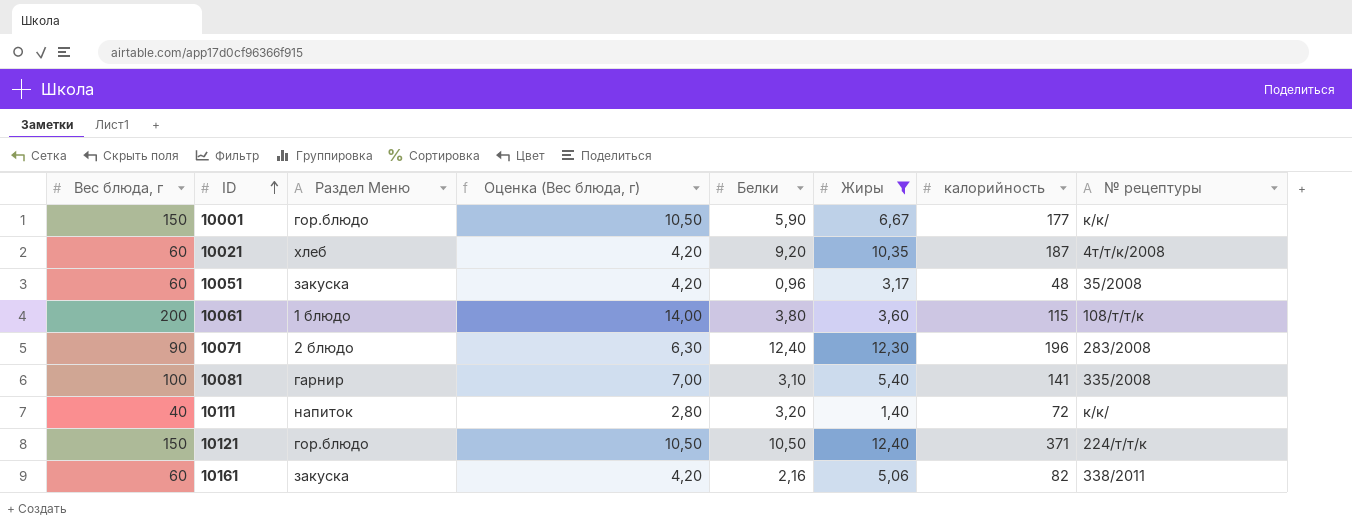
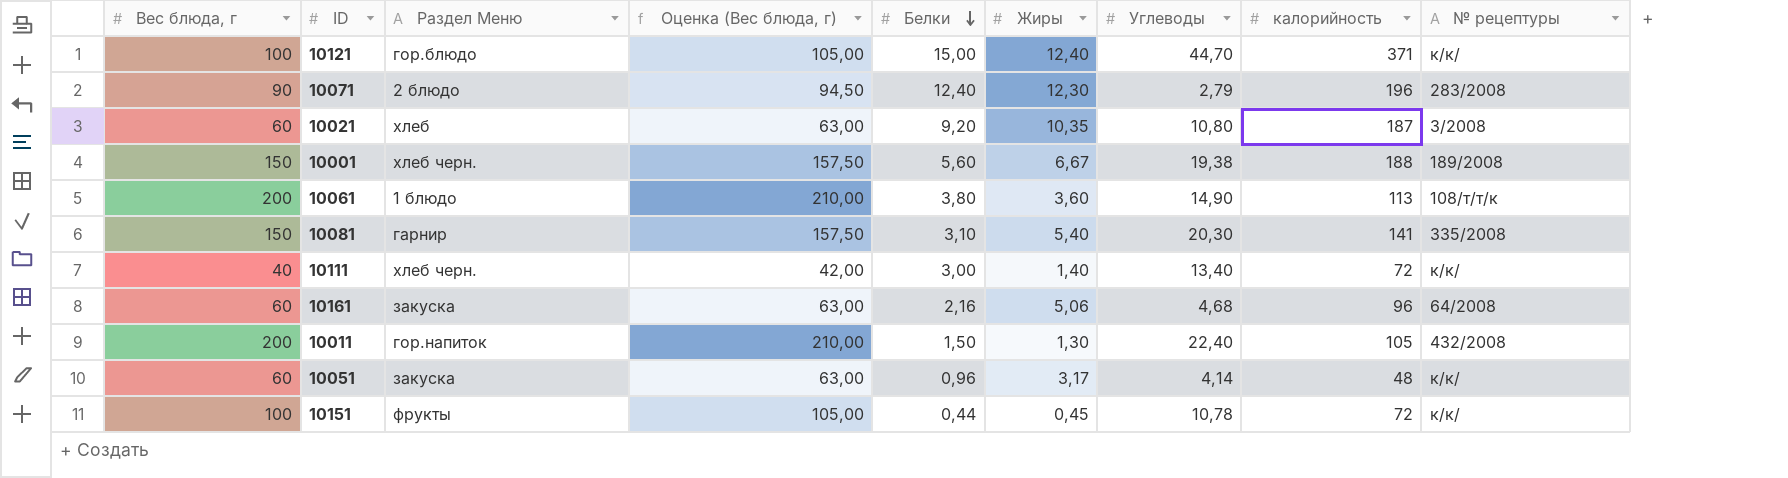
filter: Жиры >= 1,40 -> none
row order: ID ascending -> Белки descending
column Оценка (Вес блюда, г) | formula: [Вес блюда, г] * 0,07 -> [Вес блюда, г] * 1,05
column Углеводы | position: none -> 7
10121 | Вес блюда, г: 150 -> 100
10121 | Белки: 10,50 -> 15,00
10121 | № рецептуры: 224/т/т/к -> к/к/
10021 | № рецептуры: 4т/т/к/2008 -> 3/2008
10001 | Раздел Меню: гор.блюдо -> хлеб черн.
10001 | Белки: 5,90 -> 5,60
10001 | калорийность: 177 -> 188
10001 | № рецептуры: к/к/ -> 189/2008
10061 | калорийность: 115 -> 113
10081 | Вес блюда, г: 100 -> 150
10111 | Раздел Меню: напиток -> хлеб черн.
10111 | Белки: 3,20 -> 3,00
10161 | калорийность: 82 -> 96
10161 | № рецептуры: 338/2011 -> 64/2008
10051 | № рецептуры: 35/2008 -> к/к/

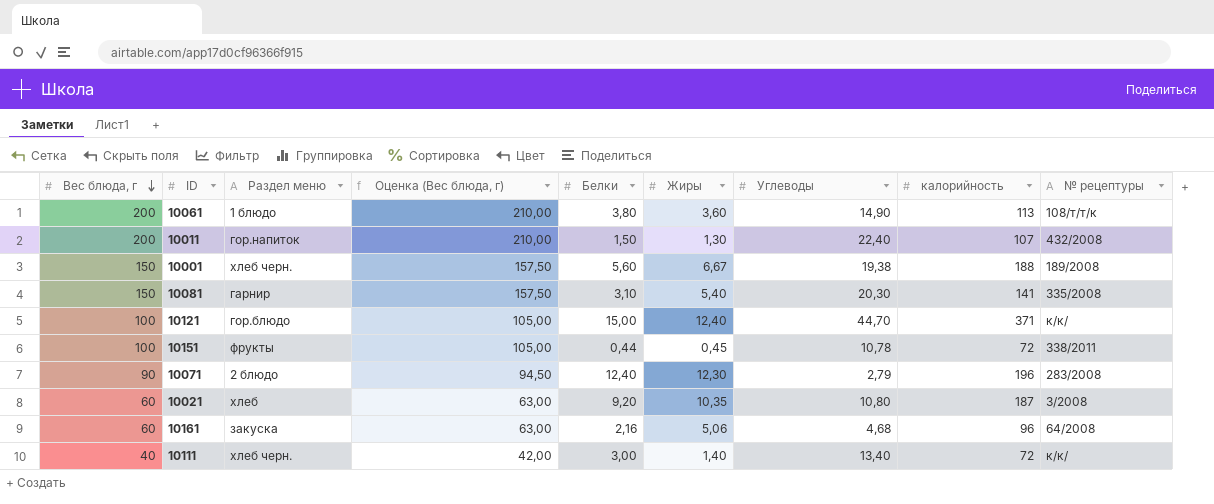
row order: Белки descending -> Вес блюда, г descending
column name: Раздел Меню -> Раздел меню
row 10051: 60 | закуска | 63,00 | 0,96 | 3,17 | 4,14 | 48 | к/к/ -> none
10011 | калорийность: 105 -> 107
10151 | № рецептуры: к/к/ -> 338/2011

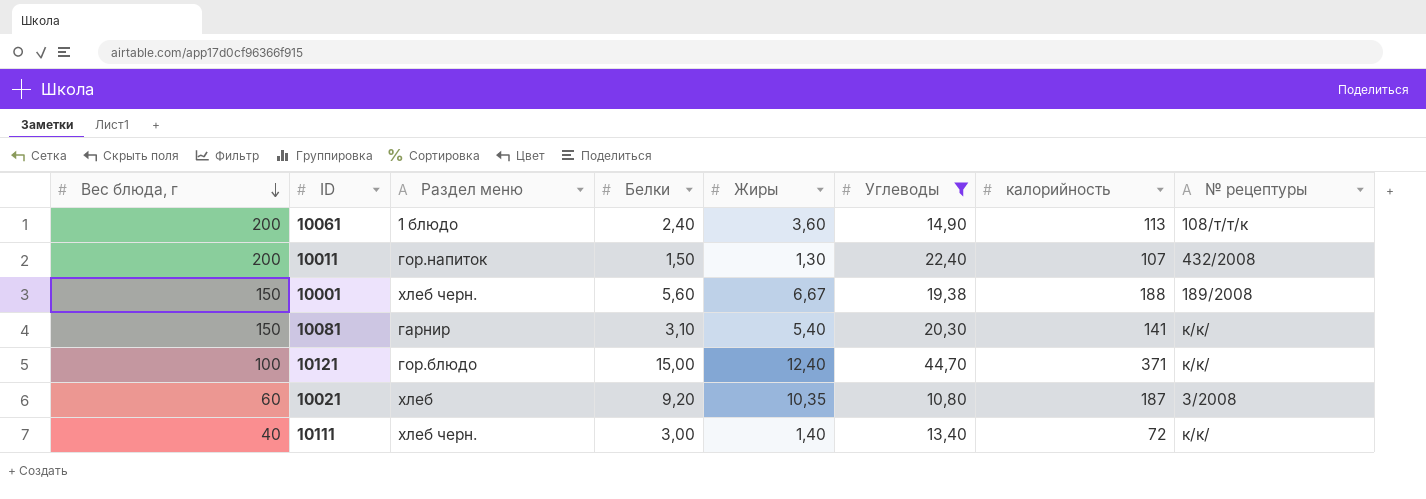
filter: none -> Углеводы >= 10,80
column Оценка (Вес блюда, г) | formula: [Вес блюда, г] * 1,05 -> none
10061 | Белки: 3,80 -> 2,40
10081 | № рецептуры: 335/2008 -> к/к/

